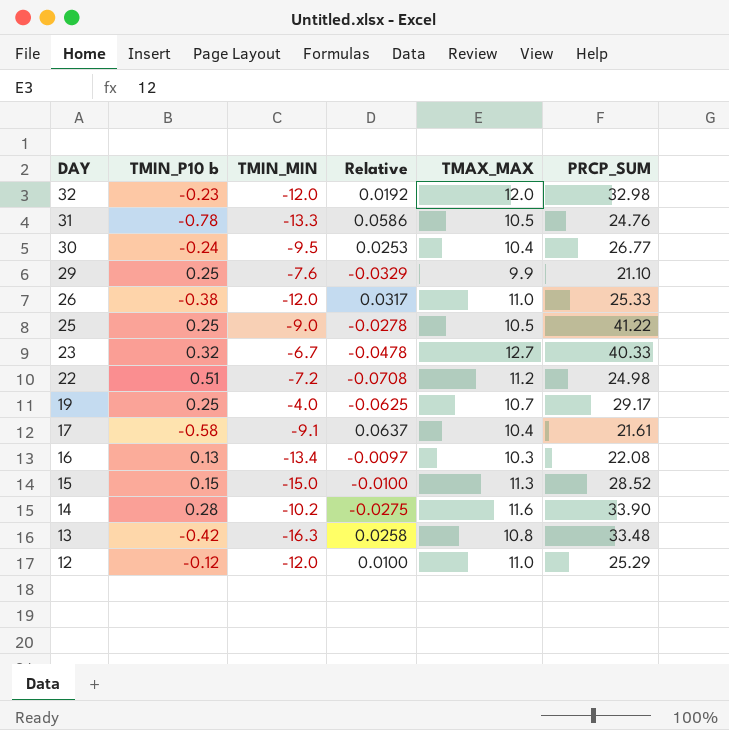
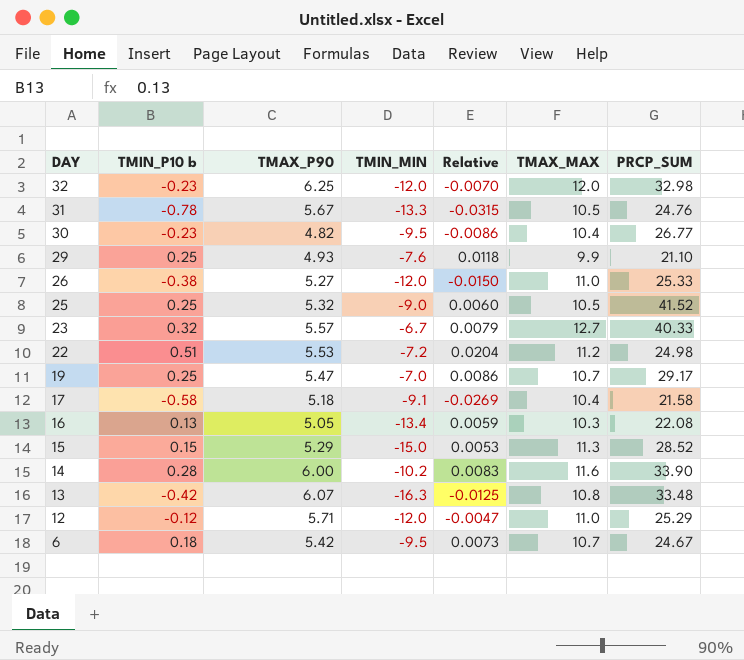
column TMAX_P90 | position: none -> 3
column Relative | formula: [TMIN_P10 b] / [TMIN_MIN] -> [TMIN_P10 b] / [PRCP_SUM]
30 | TMIN_P10 b: -0.24 -> -0.23
25 | PRCP_SUM: 41.22 -> 41.52
19 | TMIN_MIN: -4.0 -> -7.0
17 | PRCP_SUM: 21.61 -> 21.58
row 6: none -> 0.18 | 5.42 | -9.5 | 0.0073 | 10.7 | 24.67

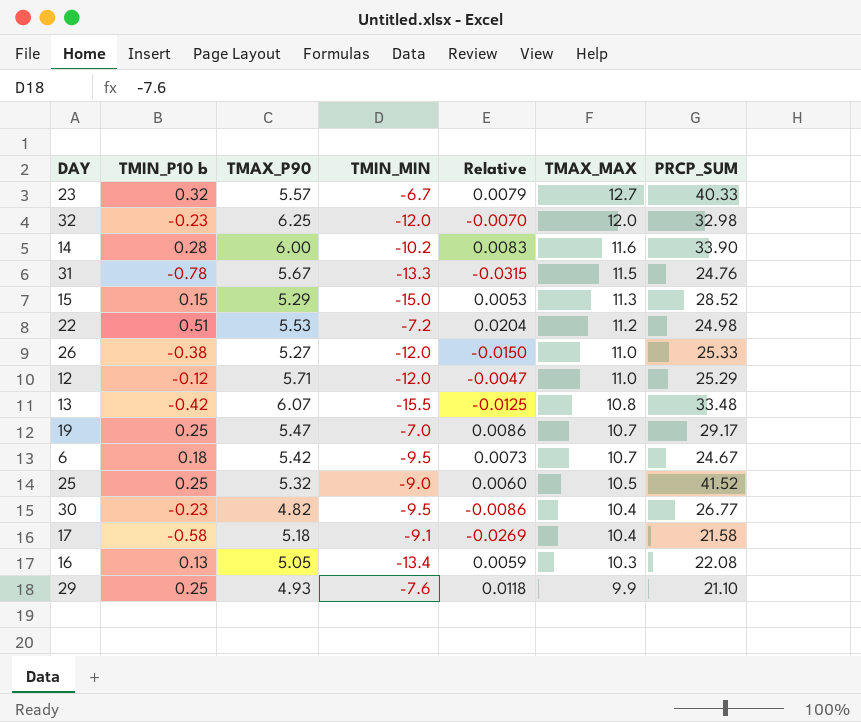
row order: DAY descending -> TMAX_MAX descending
31 | TMAX_MAX: 10.5 -> 11.5
13 | TMIN_MIN: -16.3 -> -15.5

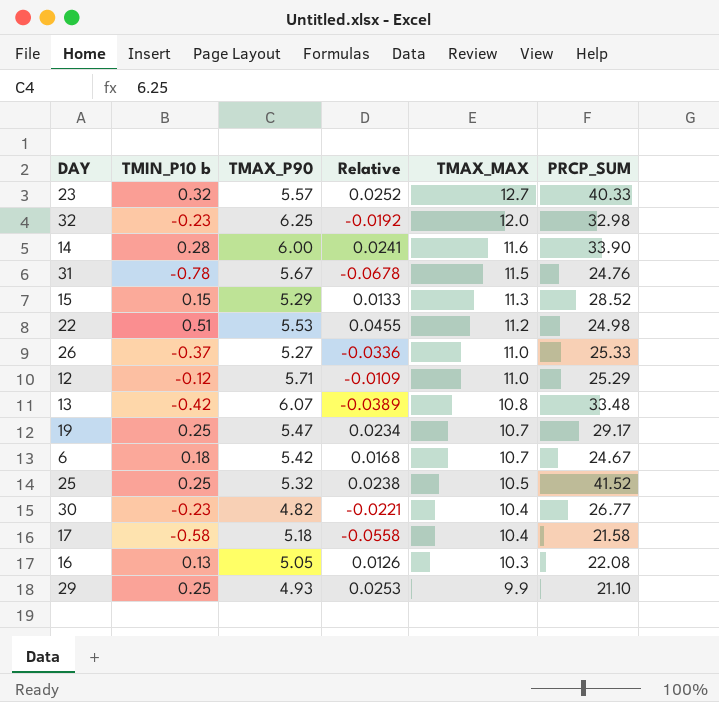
column TMIN_MIN | position: 4 -> none
column Relative | formula: [TMIN_P10 b] / [PRCP_SUM] -> [TMIN_P10 b] / [TMAX_MAX]
26 | TMIN_P10 b: -0.38 -> -0.37

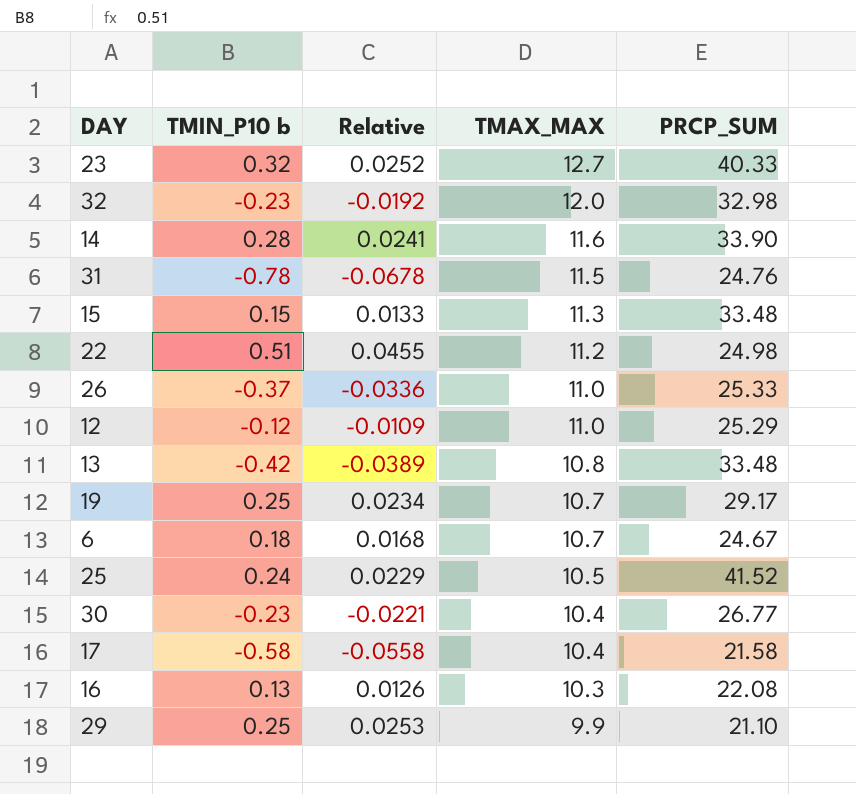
column TMAX_P90 | position: 3 -> none
15 | PRCP_SUM: 28.52 -> 33.48
25 | TMIN_P10 b: 0.25 -> 0.24
25 | Relative: 0.0238 -> 0.0229

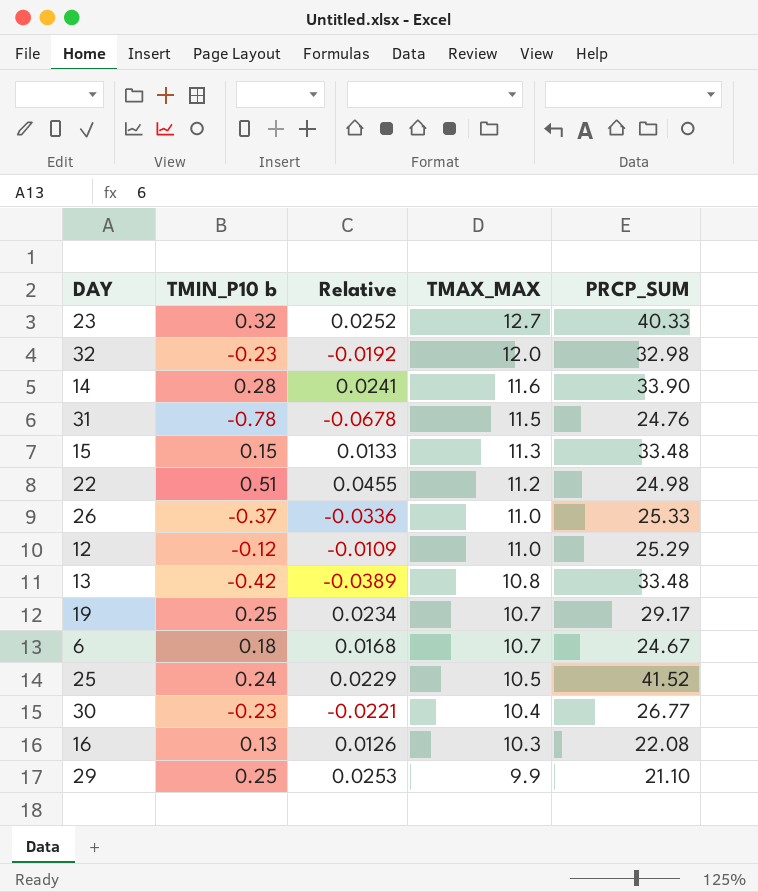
row 17: -0.58 | -0.0558 | 10.4 | 21.58 -> none

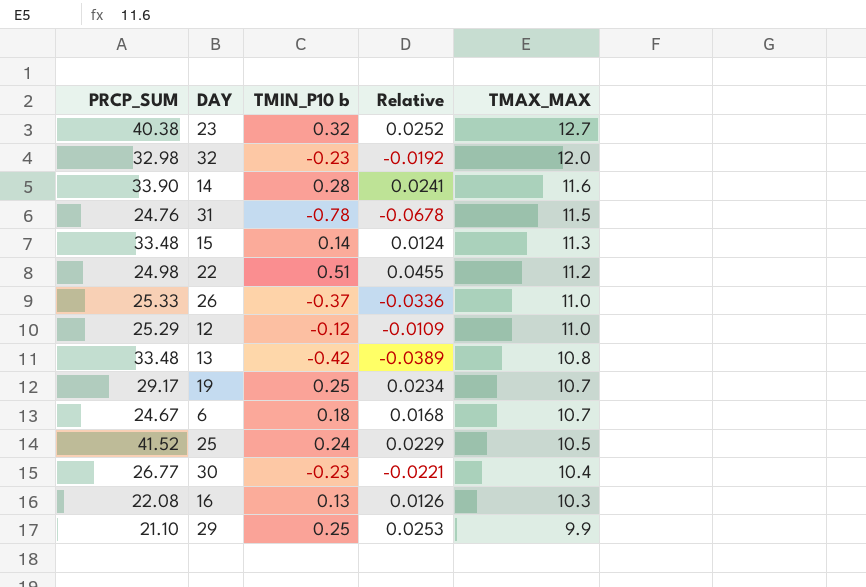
column PRCP_SUM | position: 5 -> 1
23 | PRCP_SUM: 40.33 -> 40.38
15 | TMIN_P10 b: 0.15 -> 0.14
15 | Relative: 0.0133 -> 0.0124

